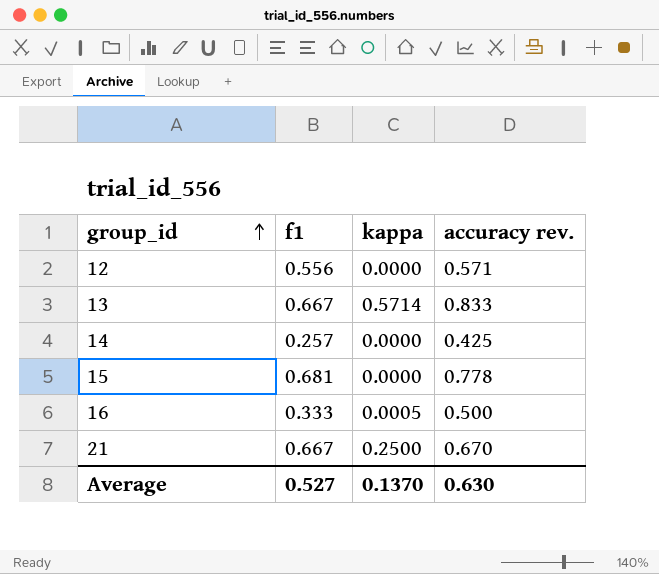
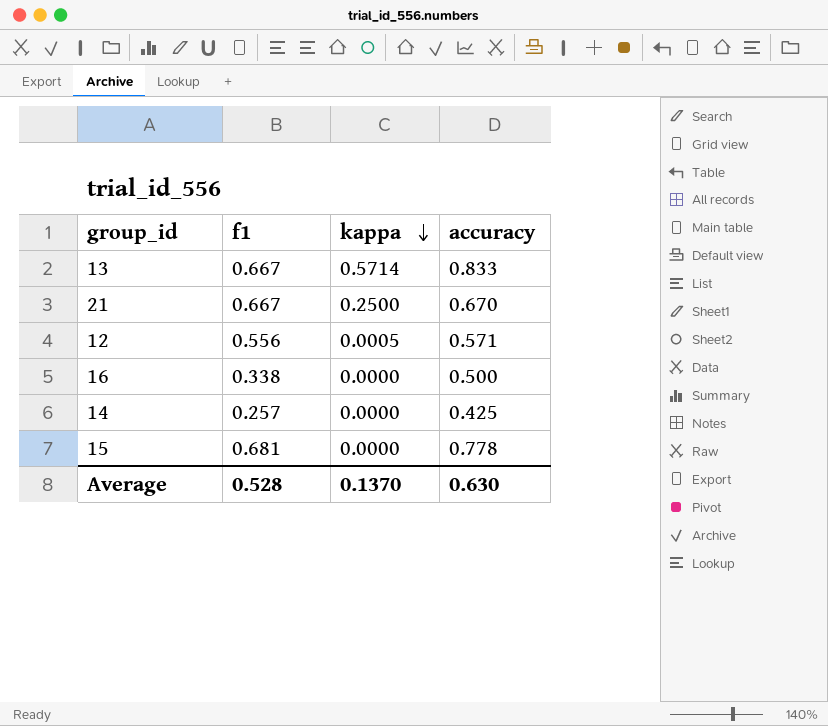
row order: group_id ascending -> kappa descending
column name: accuracy rev. -> accuracy
12 | kappa: 0.0000 -> 0.0005
16 | f1: 0.333 -> 0.338
16 | kappa: 0.0005 -> 0.0000
Average | f1: 0.527 -> 0.528

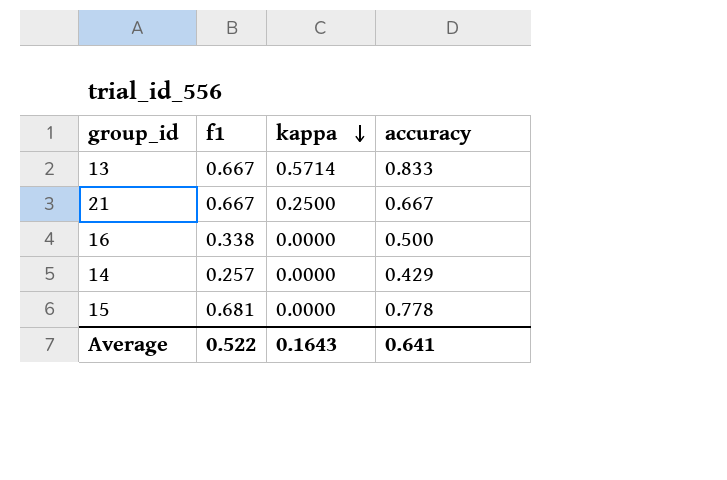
row 12: 0.556 | 0.0005 | 0.571 -> none
21 | accuracy: 0.670 -> 0.667
14 | accuracy: 0.425 -> 0.429
Average | f1: 0.528 -> 0.522
Average | kappa: 0.1370 -> 0.1643
Average | accuracy: 0.630 -> 0.641

